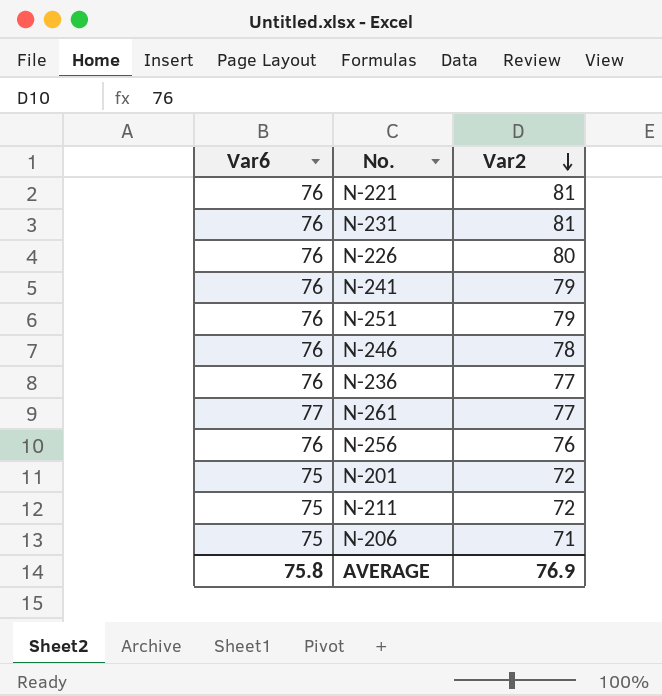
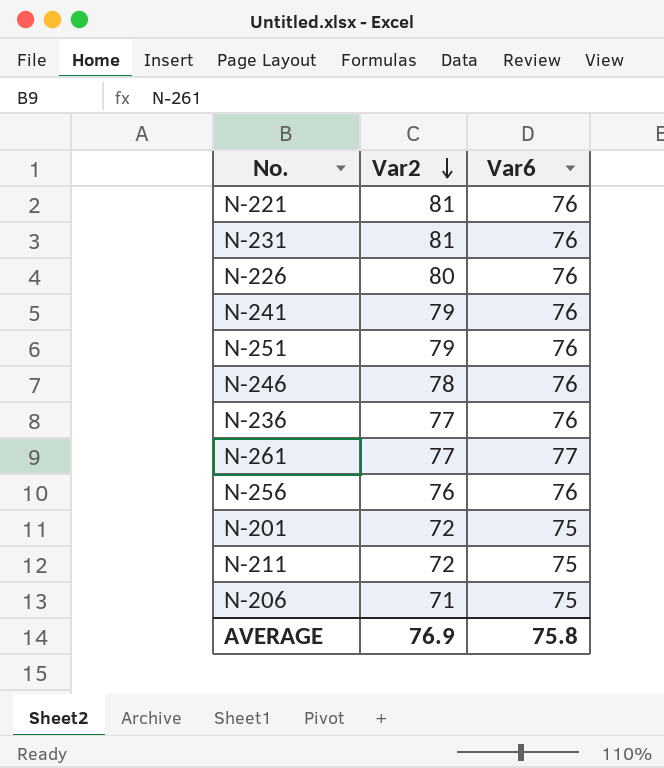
column Var6 | position: 1 -> 3

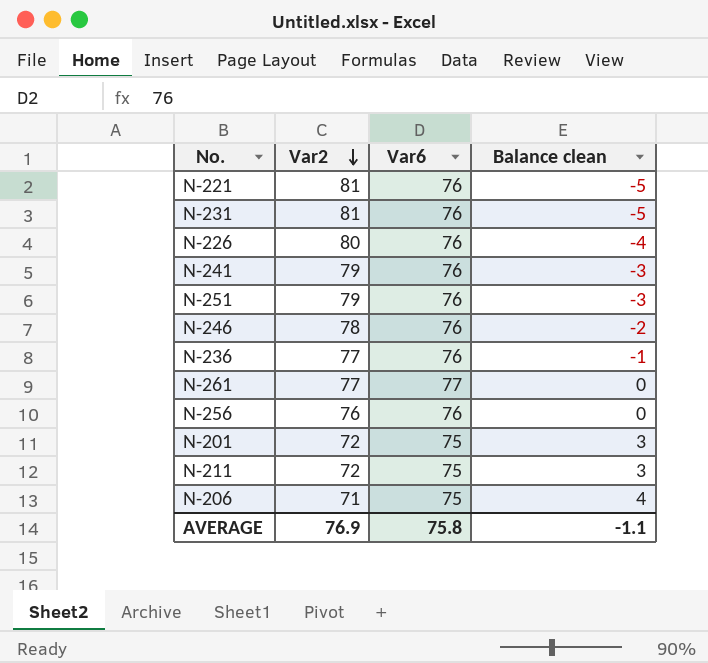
column Balance clean | formula: none -> [Var6] - [Var2]

